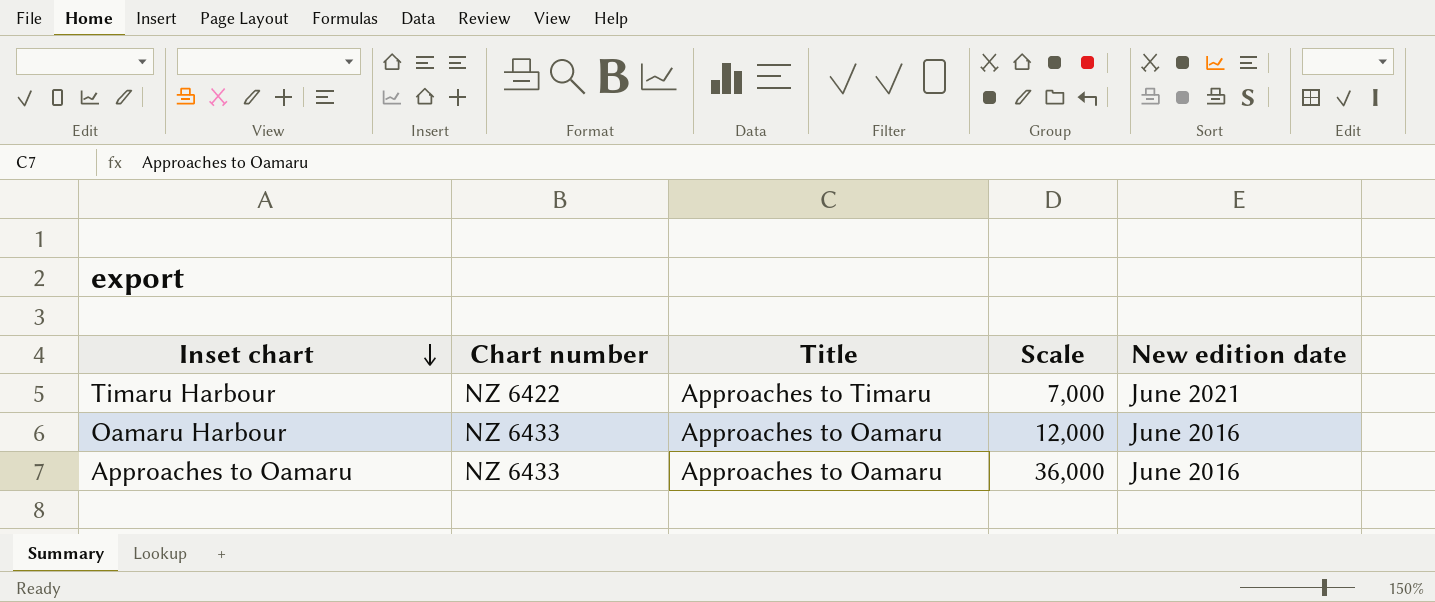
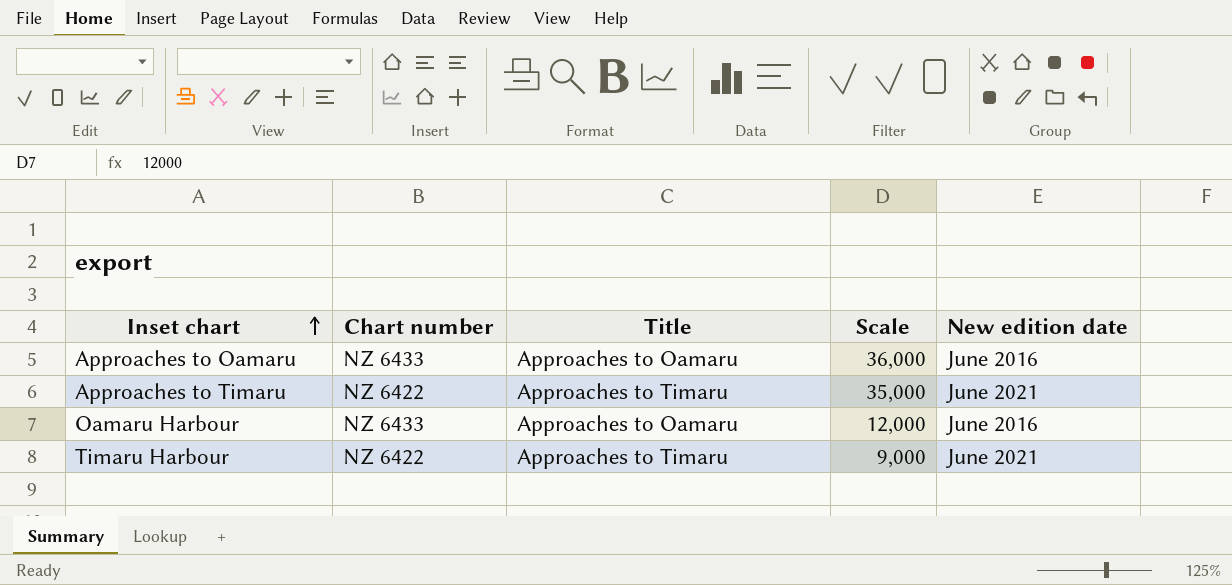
row order: Inset chart descending -> Inset chart ascending
row Approaches to Timaru: none -> NZ 6422 | Approaches to Timaru | 35,000 | June 2021
Timaru Harbour | Scale: 7,000 -> 9,000

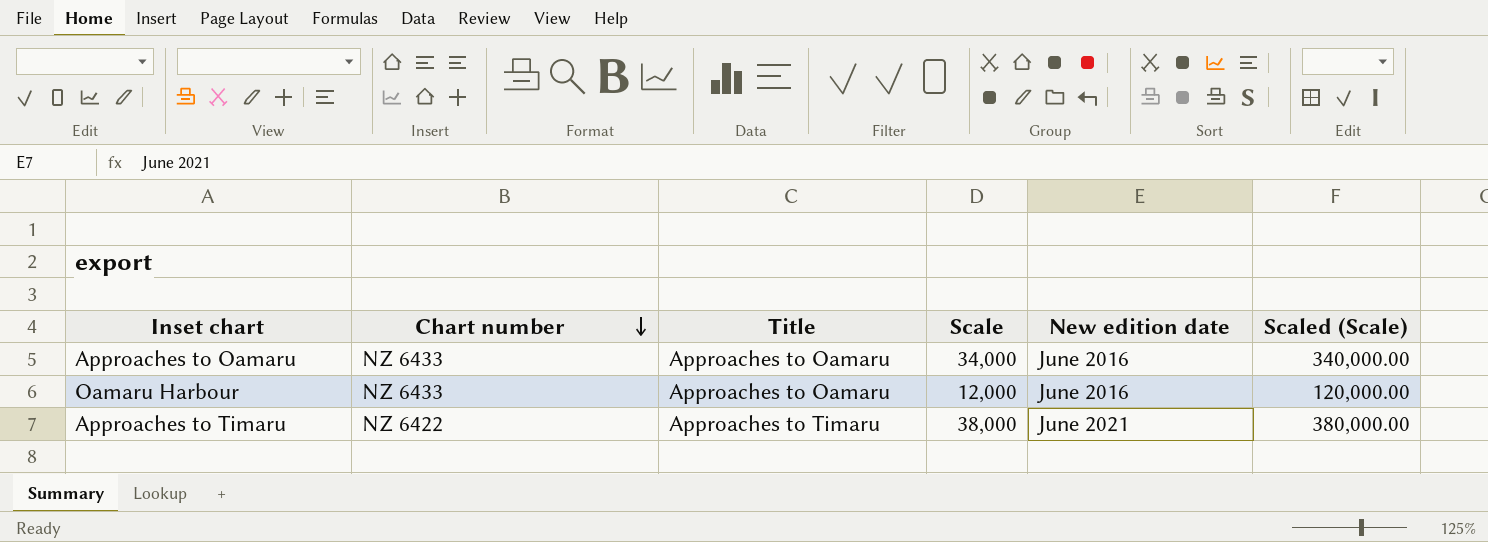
row order: Inset chart ascending -> Chart number descending
column Scaled (Scale) | formula: none -> [Scale] * 10
row Timaru Harbour: NZ 6422 | Approaches to Timaru | 9,000 | June 2021 -> none
Approaches to Oamaru | Scale: 36,000 -> 34,000
Approaches to Timaru | Scale: 35,000 -> 38,000

